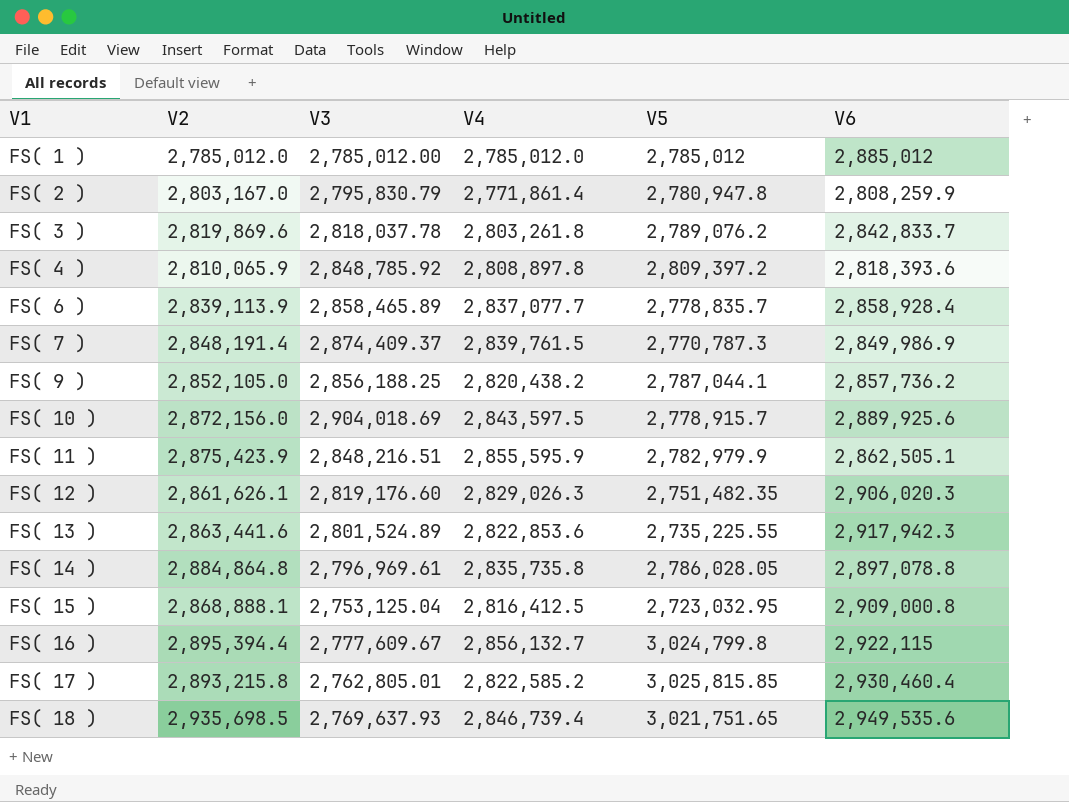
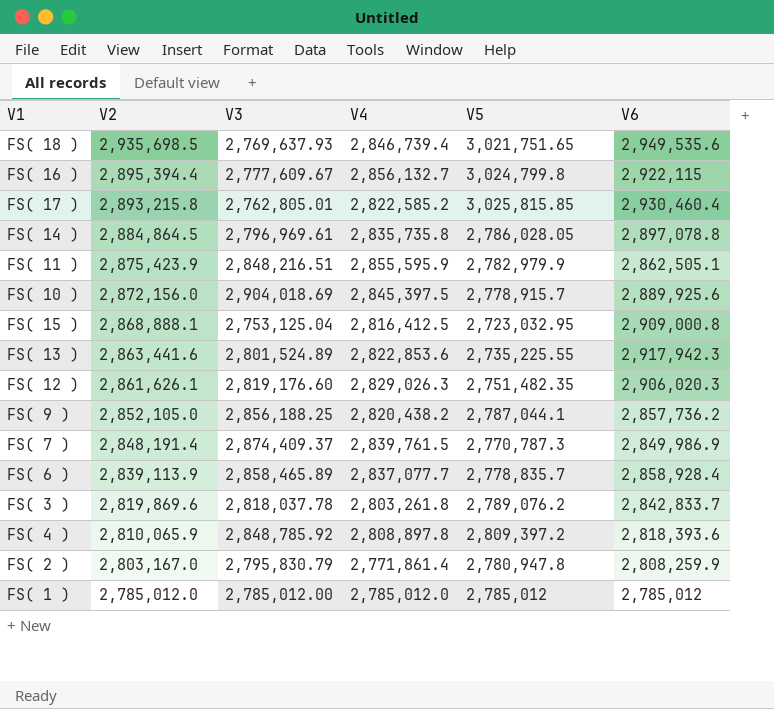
row order: V1 ascending -> V2 descending
FS( 14 ) | V2: 2,884,864.8 -> 2,884,864.5
FS( 10 ) | V4: 2,843,597.5 -> 2,845,397.5
FS( 1 ) | V6: 2,885,012 -> 2,785,012

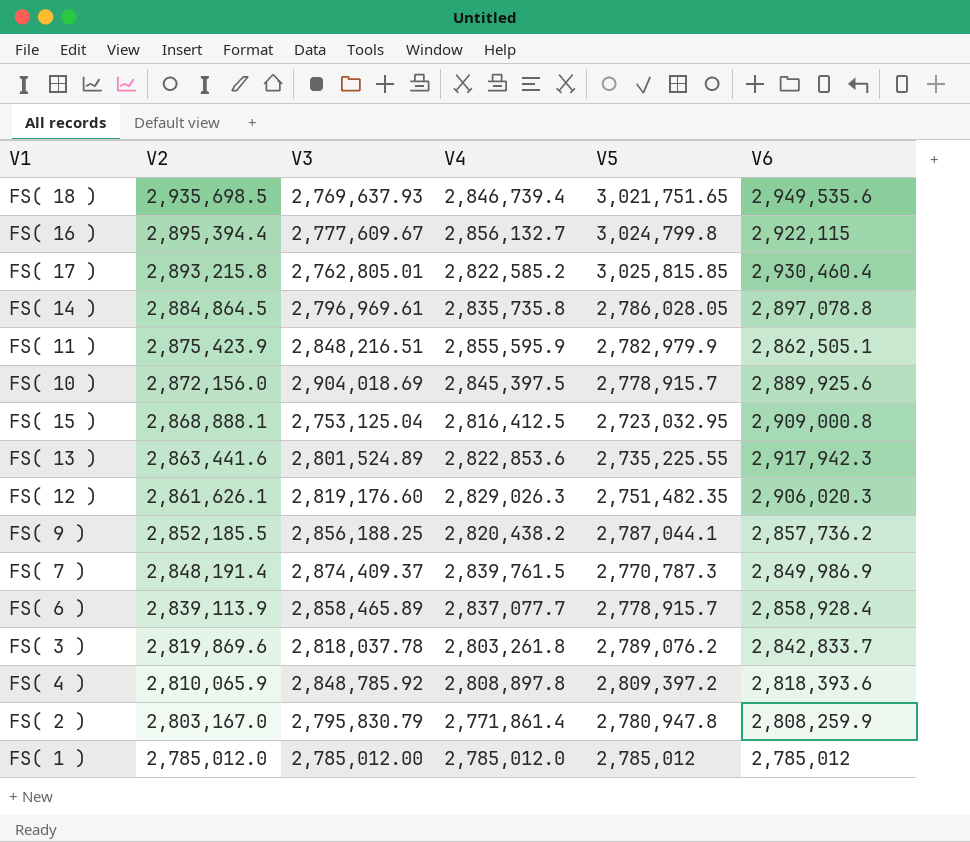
FS( 9 ) | V2: 2,852,105.0 -> 2,852,185.5
FS( 6 ) | V5: 2,778,835.7 -> 2,778,915.7

